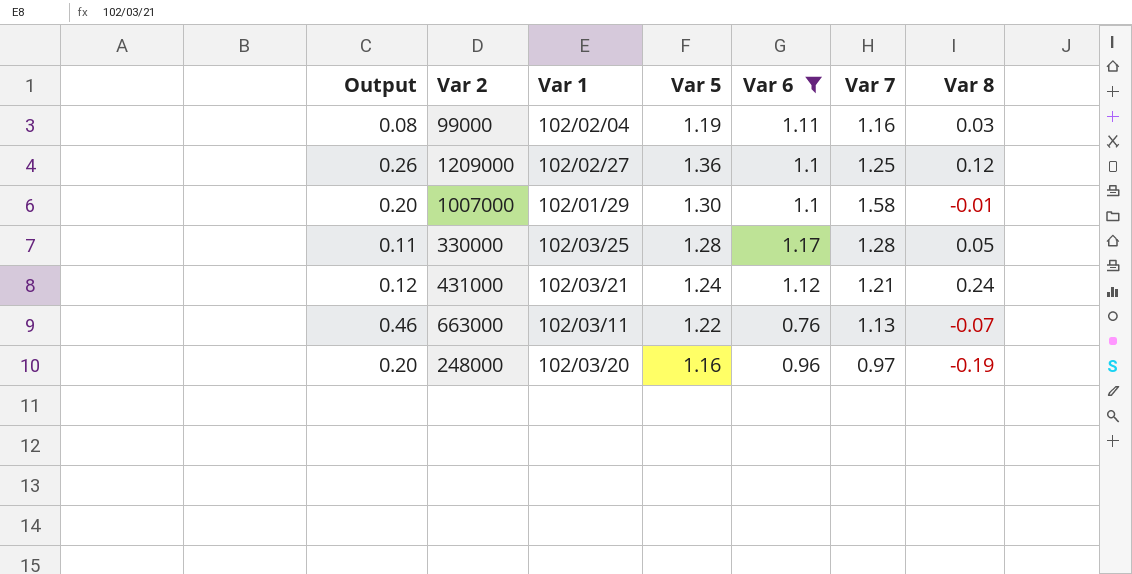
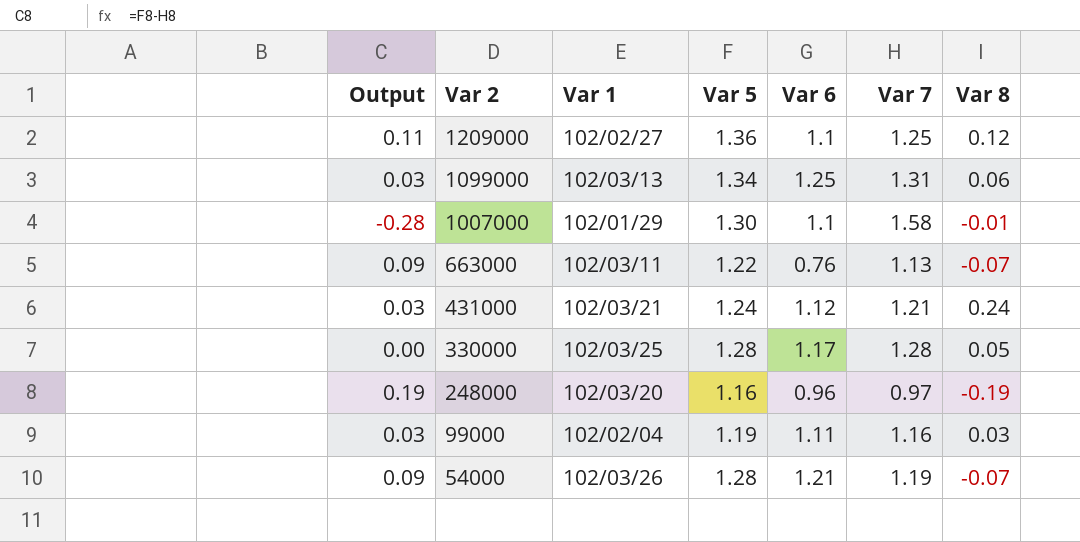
filter: Var 6 <= 1.17 -> none
row order: none -> Var 2 descending
column Output | formula: [Var 5] - [Var 6] -> [Var 5] - [Var 7]

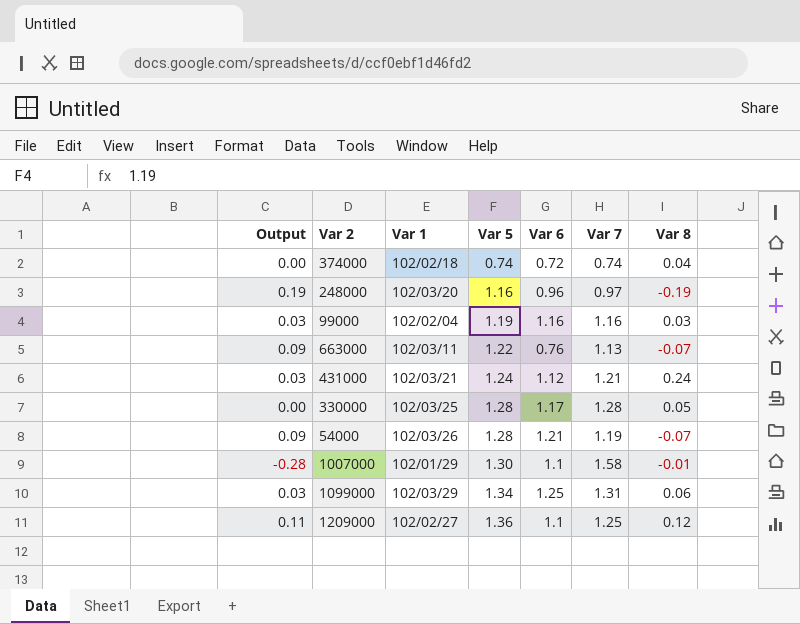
row order: Var 2 descending -> Var 5 ascending
row 374000: none -> 0.00 | 102/02/18 | 0.74 | 0.72 | 0.74 | 0.04
99000 | Var 6: 1.11 -> 1.16
1099000 | Var 1: 102/03/13 -> 102/03/29

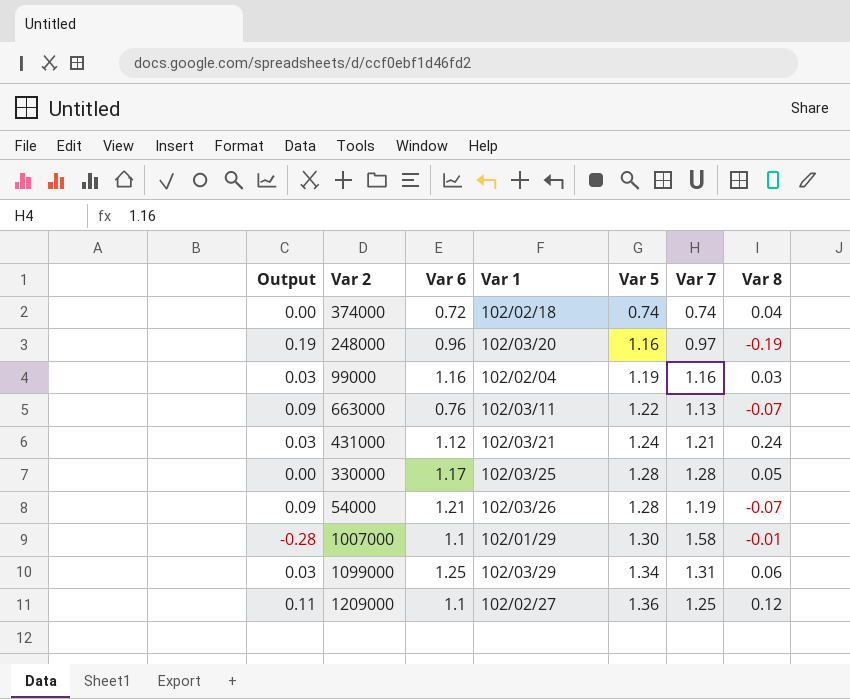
column Var 6 | position: 5 -> 3

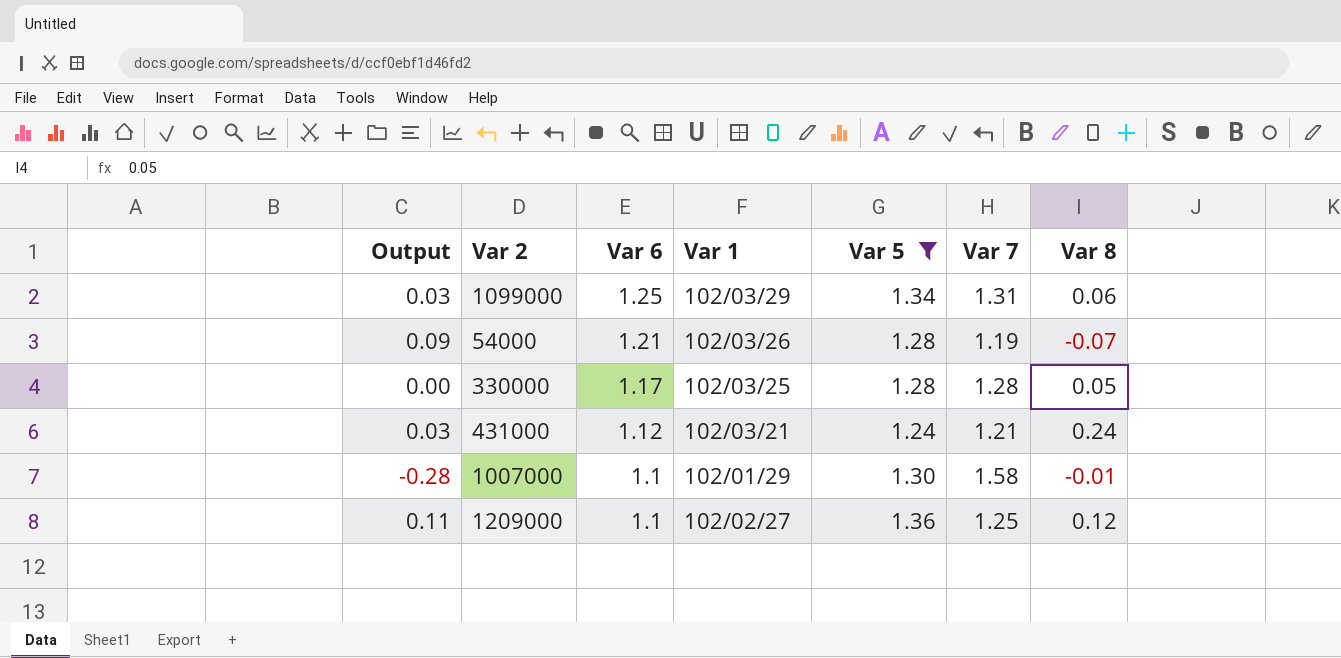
filter: none -> Var 5 >= 1.24
row order: Var 5 ascending -> Var 6 descending

